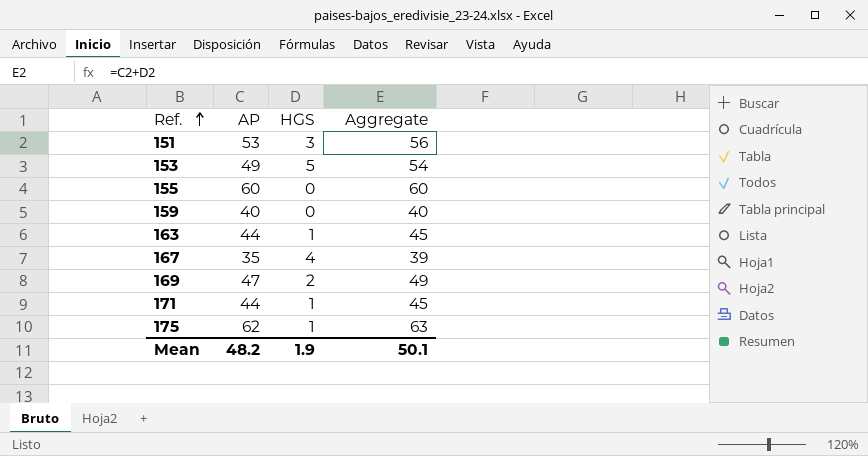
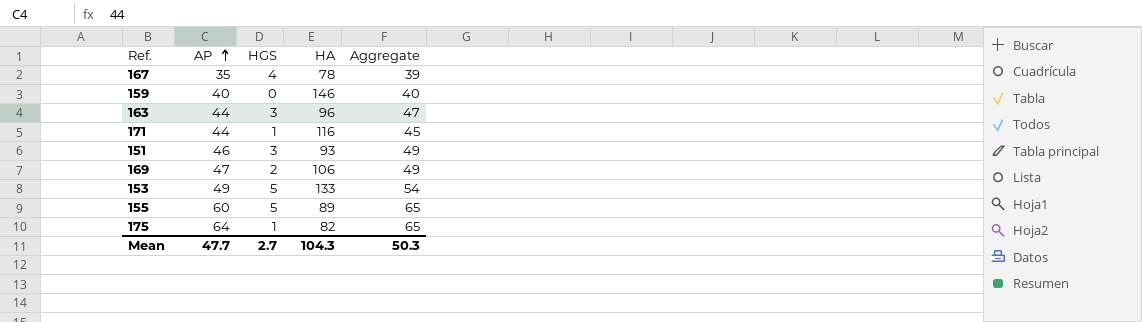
row order: Ref. ascending -> AP ascending
column HA | position: none -> 4
163 | HGS: 1 -> 3
163 | Aggregate: 45 -> 47
151 | AP: 53 -> 46
151 | Aggregate: 56 -> 49
155 | HGS: 0 -> 5
155 | Aggregate: 60 -> 65
175 | AP: 62 -> 64
175 | Aggregate: 63 -> 65
Mean | AP: 48.2 -> 47.7
Mean | HGS: 1.9 -> 2.7
Mean | Aggregate: 50.1 -> 50.3

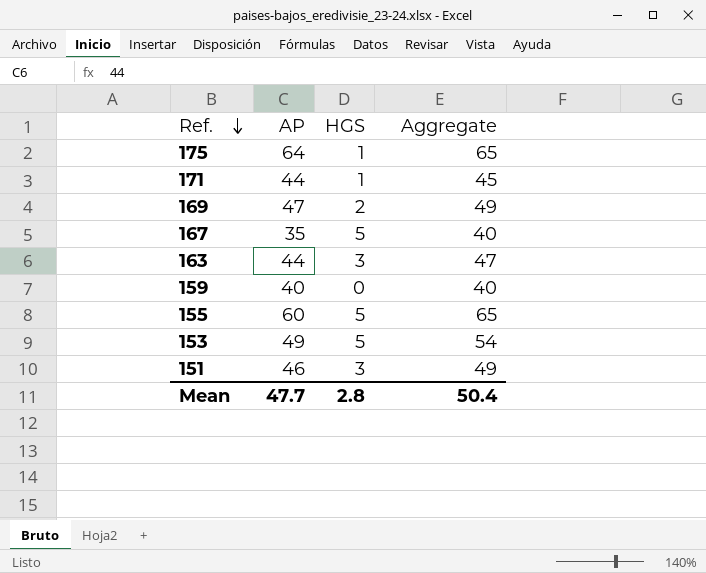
row order: AP ascending -> Ref. descending
column HA | position: 4 -> none
167 | HGS: 4 -> 5
167 | Aggregate: 39 -> 40
Mean | HGS: 2.7 -> 2.8
Mean | Aggregate: 50.3 -> 50.4

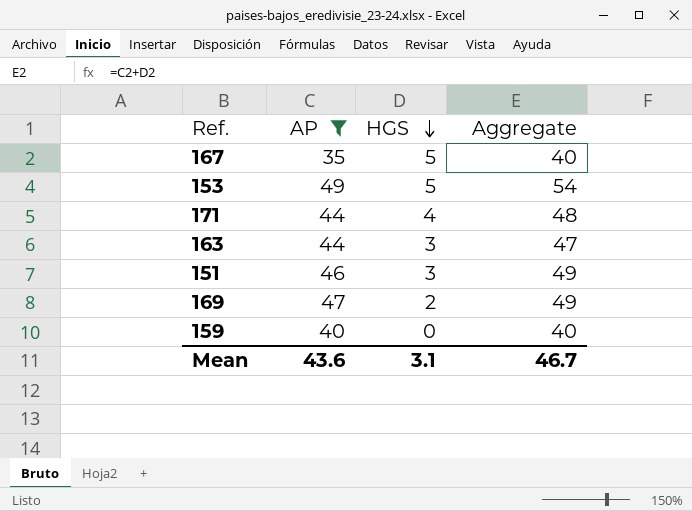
filter: none -> AP <= 49
row order: Ref. descending -> HGS descending
171 | HGS: 1 -> 4
171 | Aggregate: 45 -> 48
Mean | AP: 47.7 -> 43.6
Mean | HGS: 2.8 -> 3.1
Mean | Aggregate: 50.4 -> 46.7

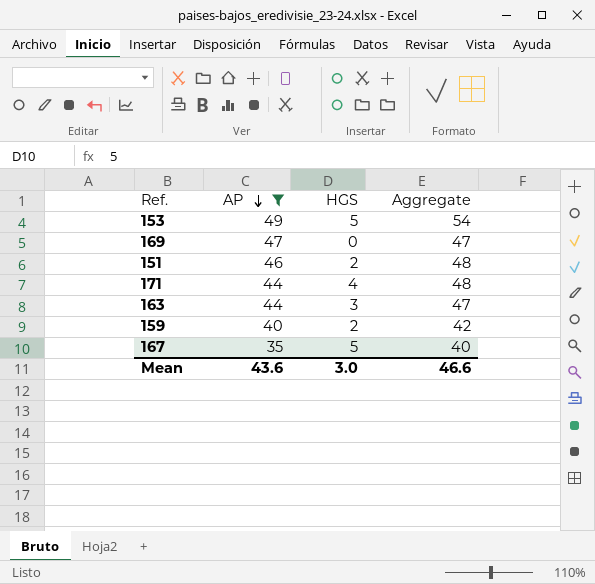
row order: HGS descending -> AP descending
169 | HGS: 2 -> 0
169 | Aggregate: 49 -> 47
151 | HGS: 3 -> 2
151 | Aggregate: 49 -> 48
159 | HGS: 0 -> 2
159 | Aggregate: 40 -> 42
Mean | HGS: 3.1 -> 3.0
Mean | Aggregate: 46.7 -> 46.6

